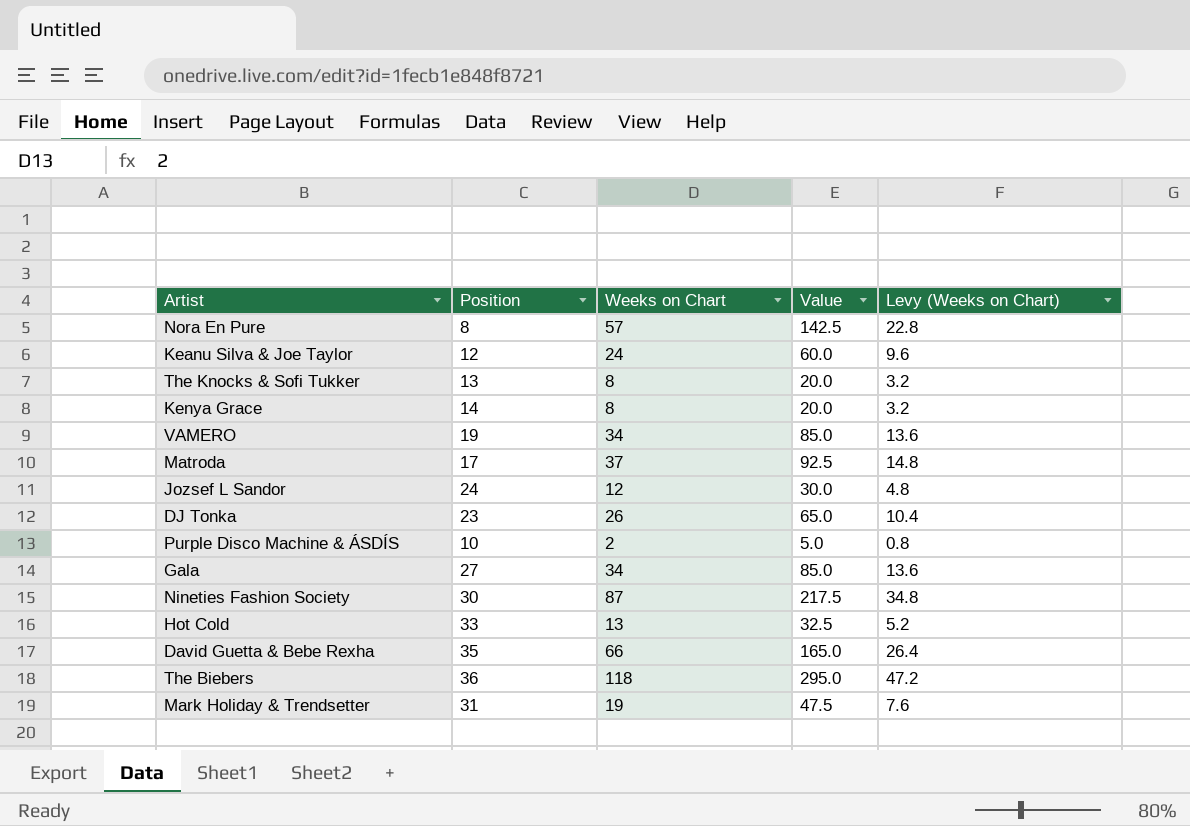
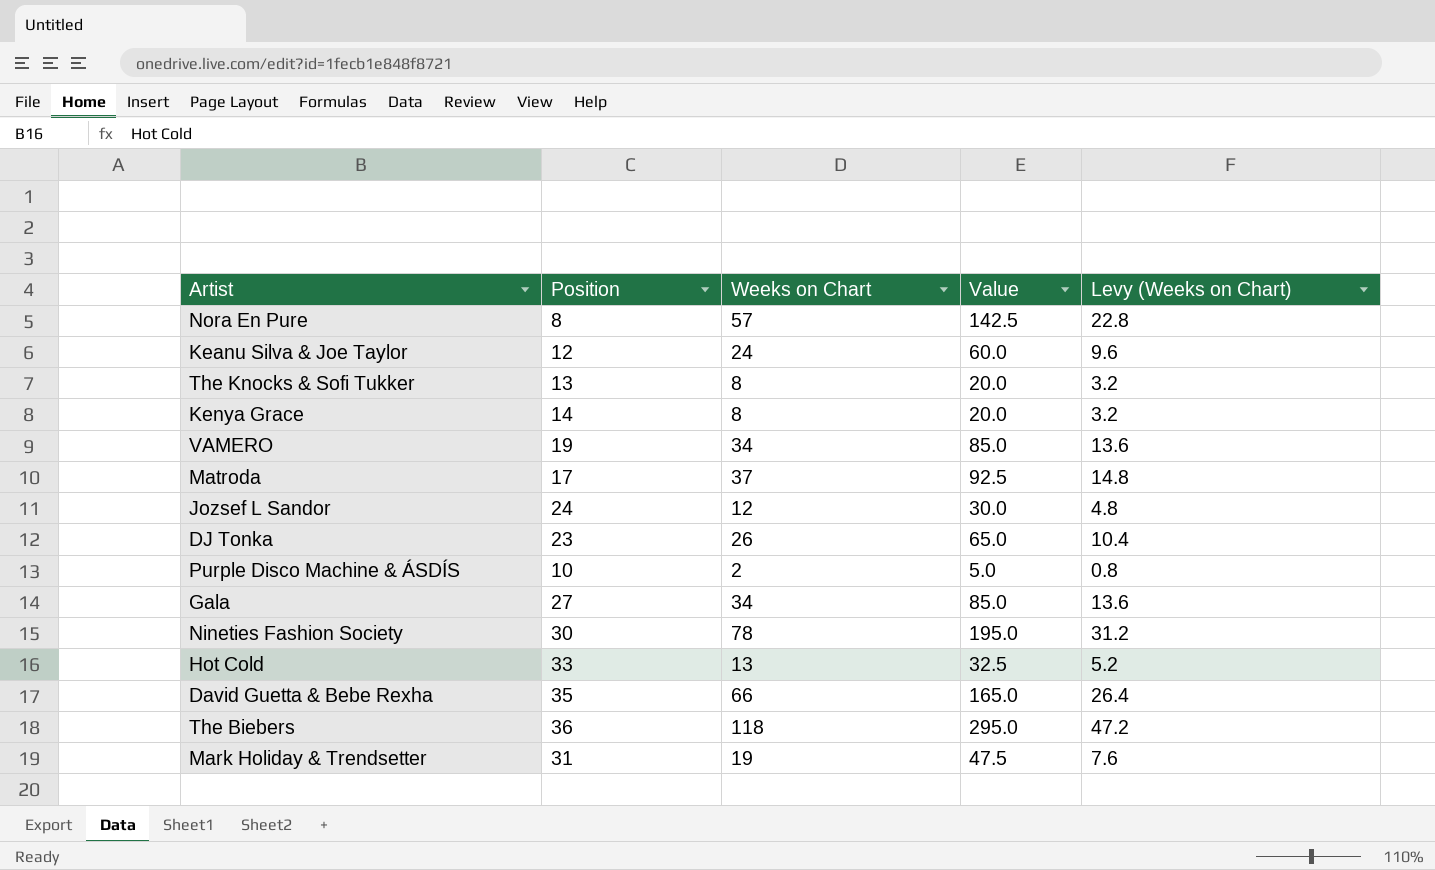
Nineties Fashion Society | Weeks on Chart: 87 -> 78
Nineties Fashion Society | Value: 217.5 -> 195.0
Nineties Fashion Society | Levy (Weeks on Chart): 34.8 -> 31.2

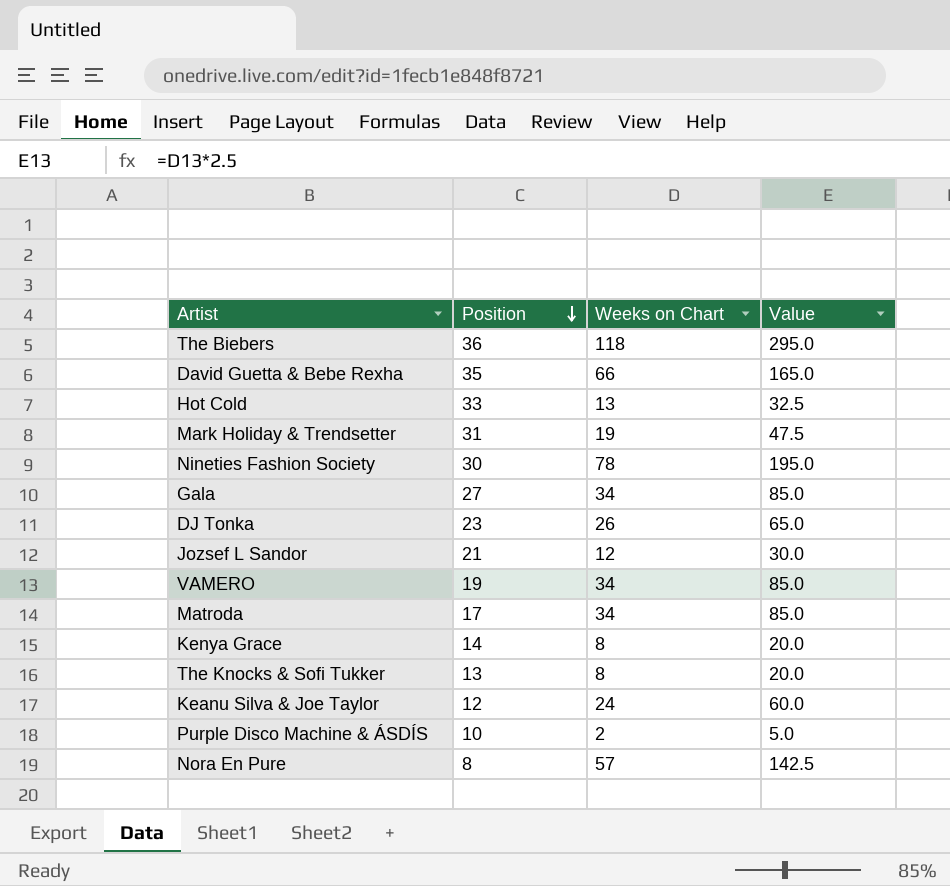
row order: none -> Position descending
column Levy (Weeks on Chart) | formula: [Weeks on Chart] * 0.4 -> none
Jozsef L Sandor | Position: 24 -> 21
Matroda | Weeks on Chart: 37 -> 34
Matroda | Value: 92.5 -> 85.0

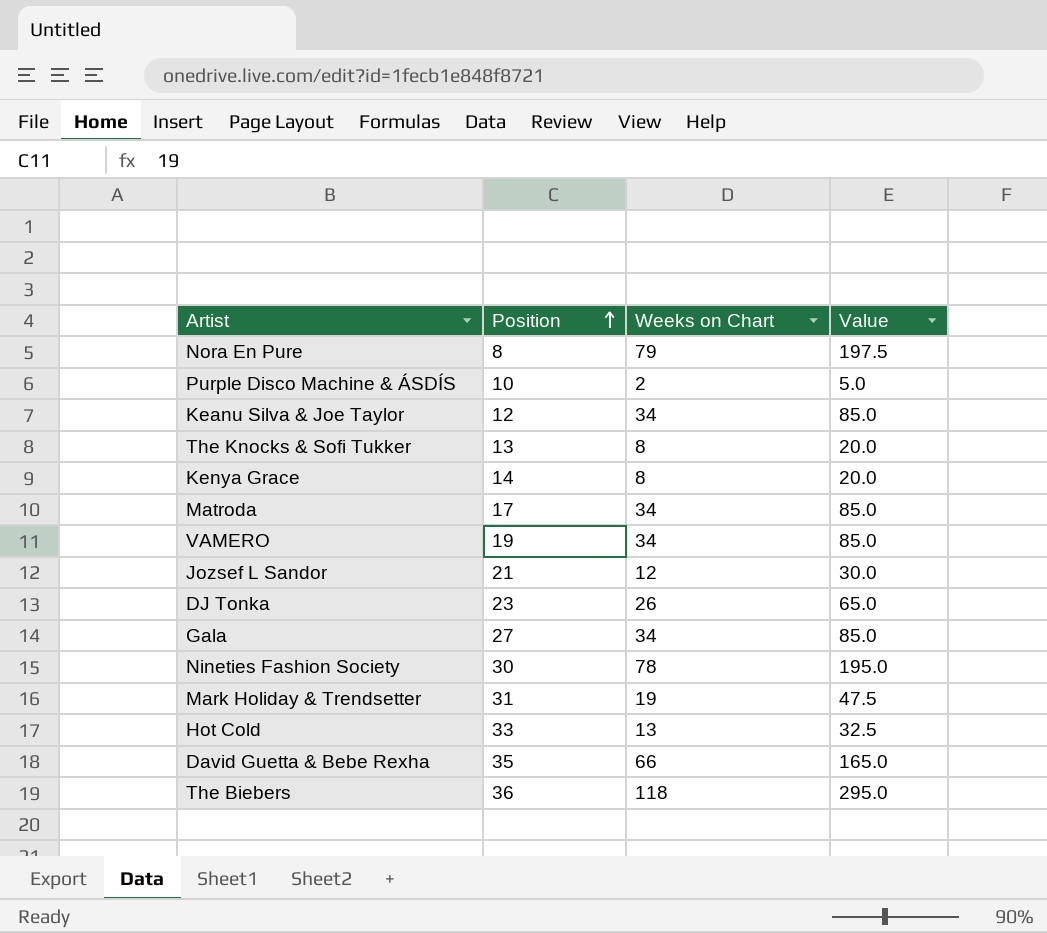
row order: Position descending -> Position ascending
Nora En Pure | Weeks on Chart: 57 -> 79
Nora En Pure | Value: 142.5 -> 197.5
Keanu Silva & Joe Taylor | Weeks on Chart: 24 -> 34
Keanu Silva & Joe Taylor | Value: 60.0 -> 85.0

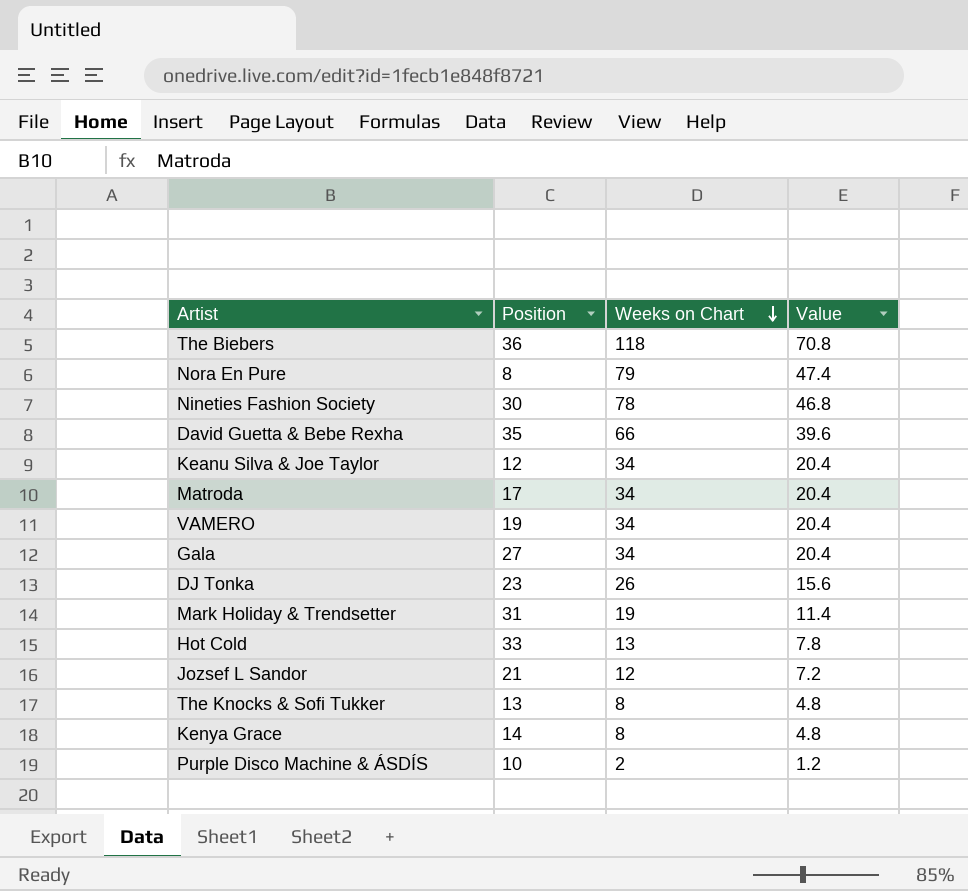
row order: Position ascending -> Weeks on Chart descending
column Value | formula: [Weeks on Chart] * 2.5 -> [Weeks on Chart] * 0.6

